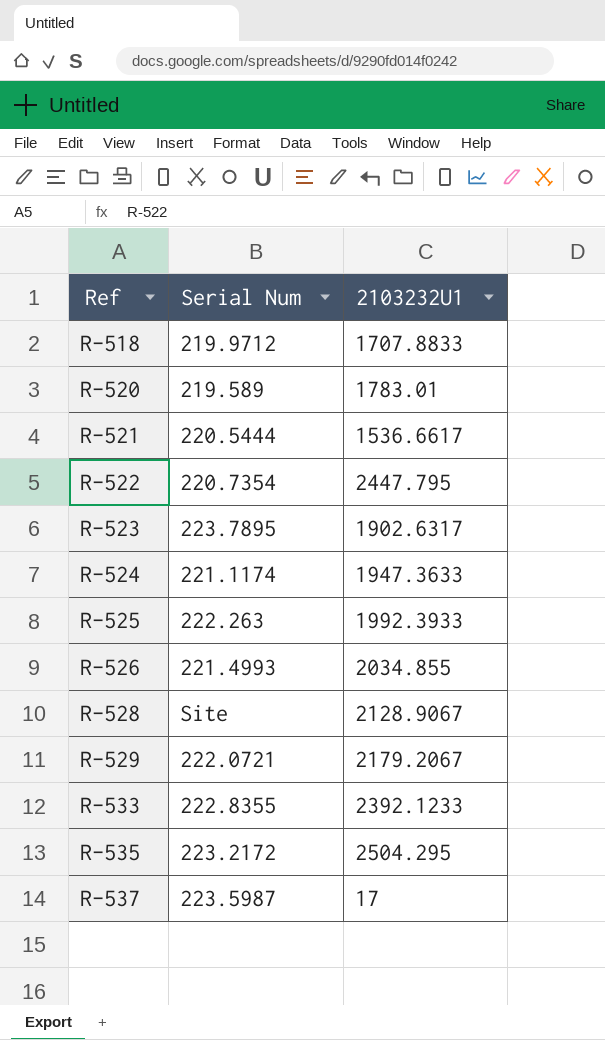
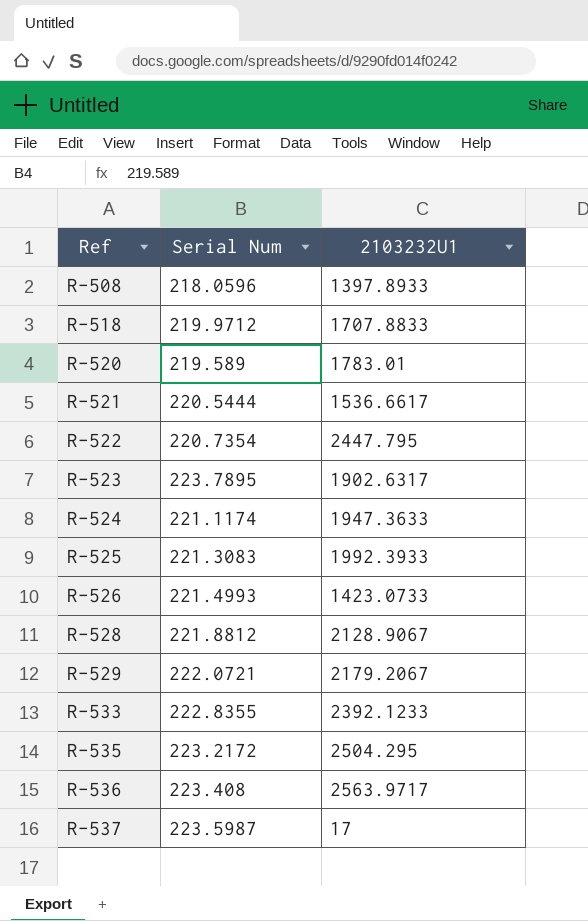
row R-508: none -> 218.0596 | 1397.8933
R-525 | Serial Num: 222.263 -> 221.3083
R-526 | 2103232U1: 2034.855 -> 1423.0733
R-528 | Serial Num: Site -> 221.8812
row R-536: none -> 223.408 | 2563.9717

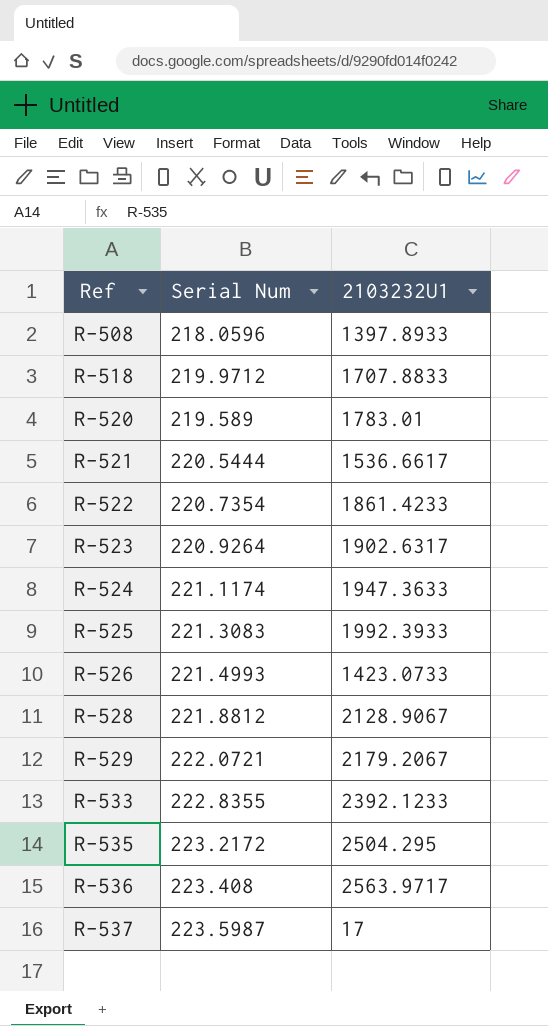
R-522 | 2103232U1: 2447.795 -> 1861.4233
R-523 | Serial Num: 223.7895 -> 220.9264

